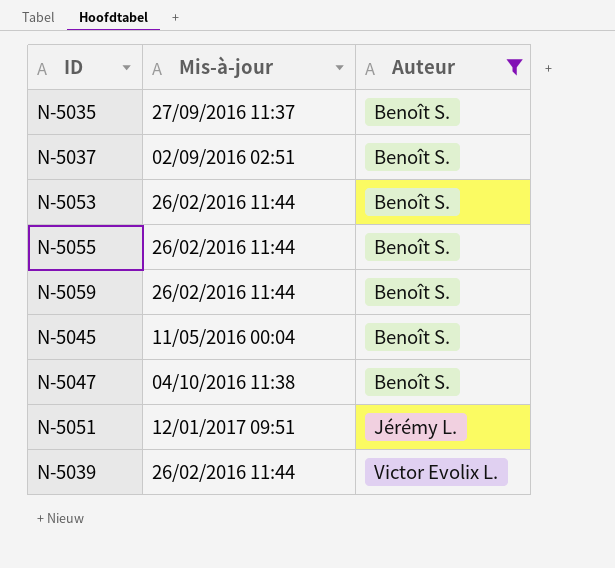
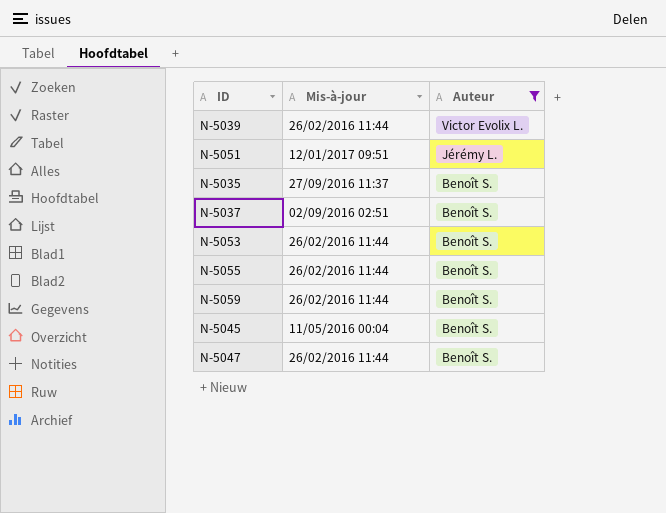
row order: Auteur ascending -> Auteur descending
N-5047 | Mis-à-jour: 04/10/2016 11:38 -> 26/02/2016 11:44

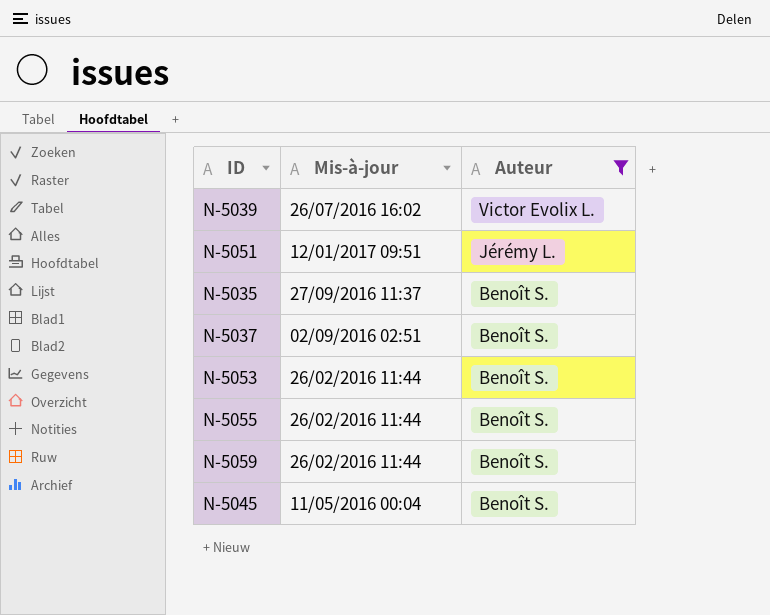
row N-5047: 26/02/2016 11:44 | Benoît S. -> none
N-5039 | Mis-à-jour: 26/02/2016 11:44 -> 26/07/2016 16:02

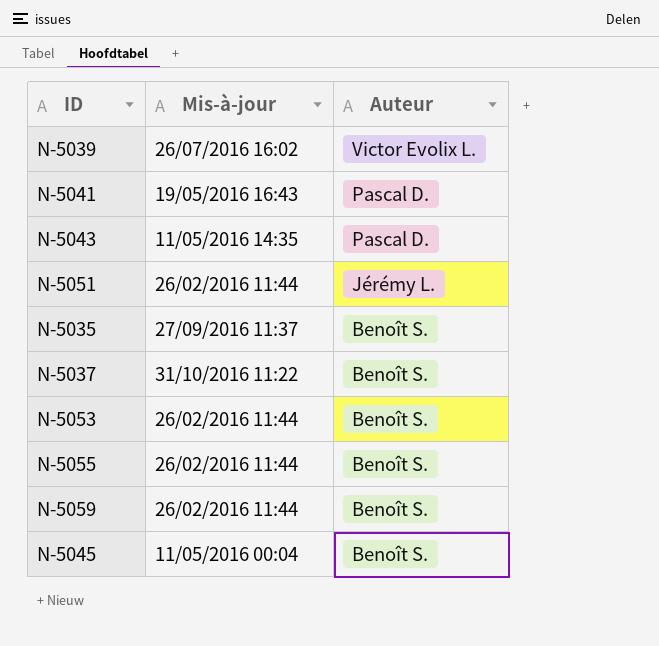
filter: Auteur != Pascal D. -> none
N-5051 | Mis-à-jour: 12/01/2017 09:51 -> 26/02/2016 11:44
N-5037 | Mis-à-jour: 02/09/2016 02:51 -> 31/10/2016 11:22

